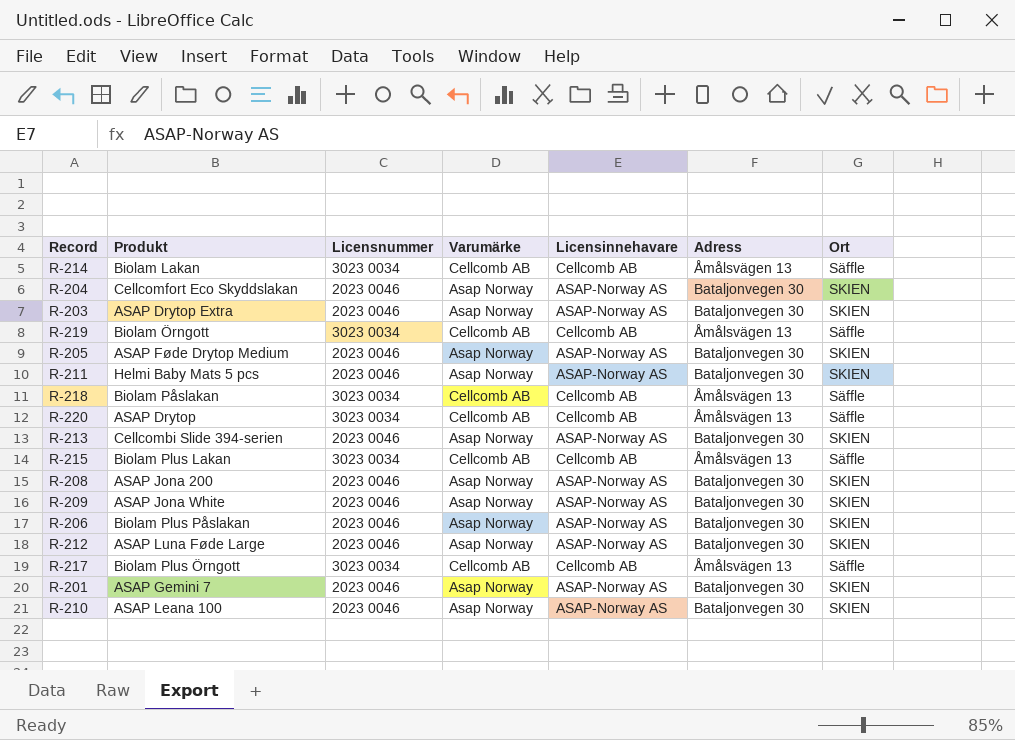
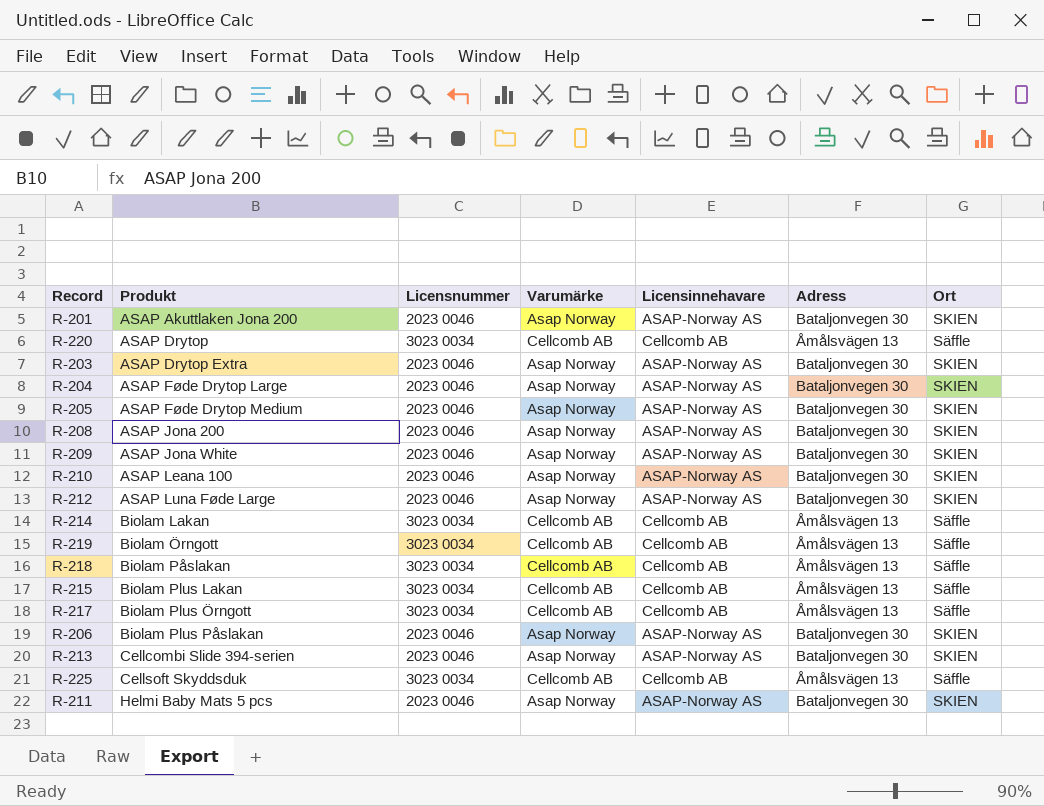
row order: none -> Produkt ascending
R-201 | Produkt: ASAP Gemini 7 -> ASAP Akuttlaken Jona 200
R-204 | Produkt: Cellcomfort Eco Skyddslakan -> ASAP Føde Drytop Large
row R-225: none -> Cellsoft Skyddsduk | 3023 0034 | Cellcomb AB | Cellcomb AB | Åmålsvägen 13 | Säffle

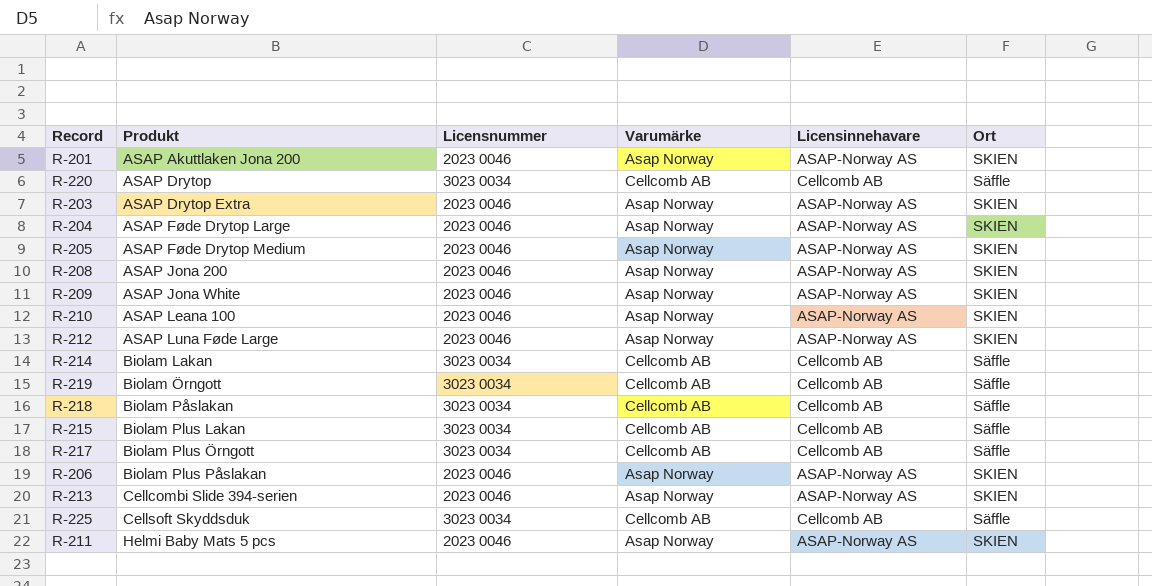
column Adress | position: 6 -> none

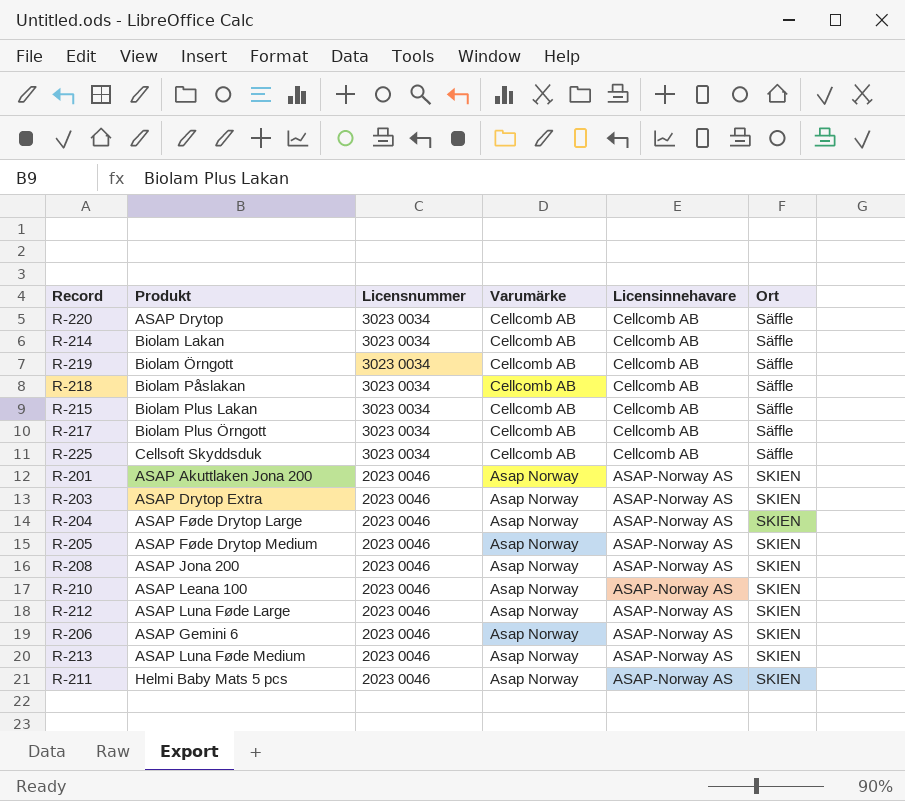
row order: Produkt ascending -> Licensnummer descending
row R-209: ASAP Jona White | 2023 0046 | Asap Norway | ASAP-Norway AS | SKIEN -> none
R-206 | Produkt: Biolam Plus Påslakan -> ASAP Gemini 6
R-213 | Produkt: Cellcombi Slide 394-serien -> ASAP Luna Føde Medium

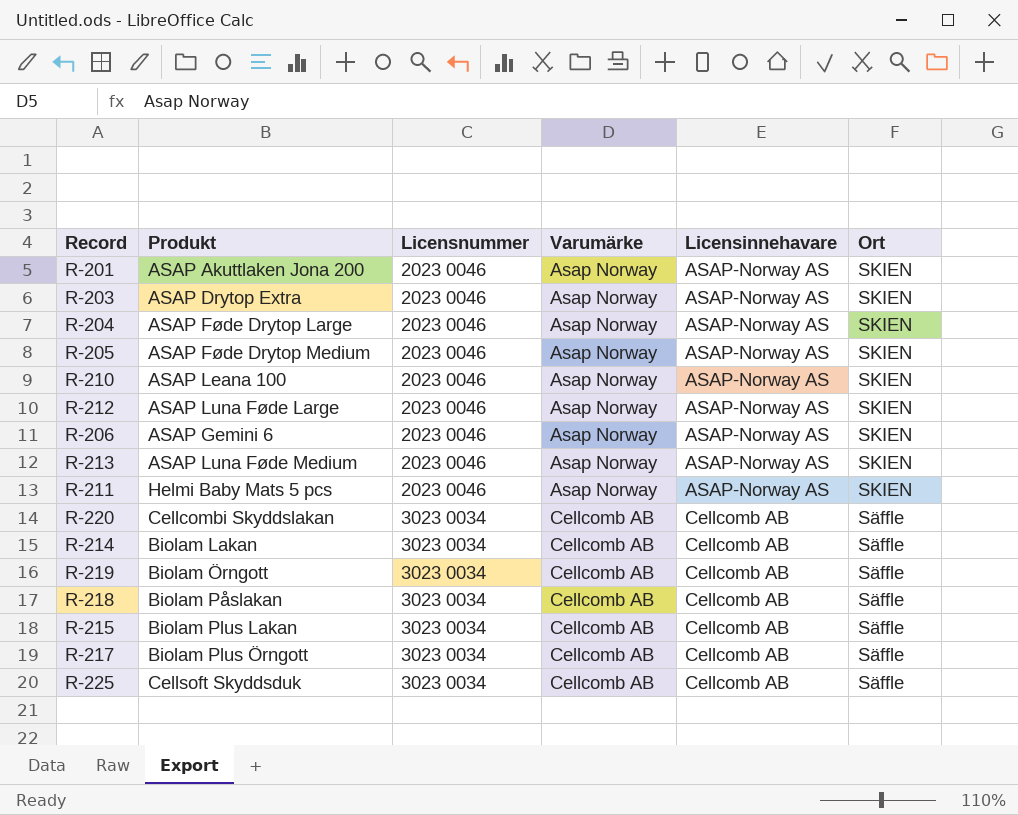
row order: Licensnummer descending -> Licensnummer ascending
row R-208: ASAP Jona 200 | 2023 0046 | Asap Norway | ASAP-Norway AS | SKIEN -> none
R-220 | Produkt: ASAP Drytop -> Cellcombi Skyddslakan

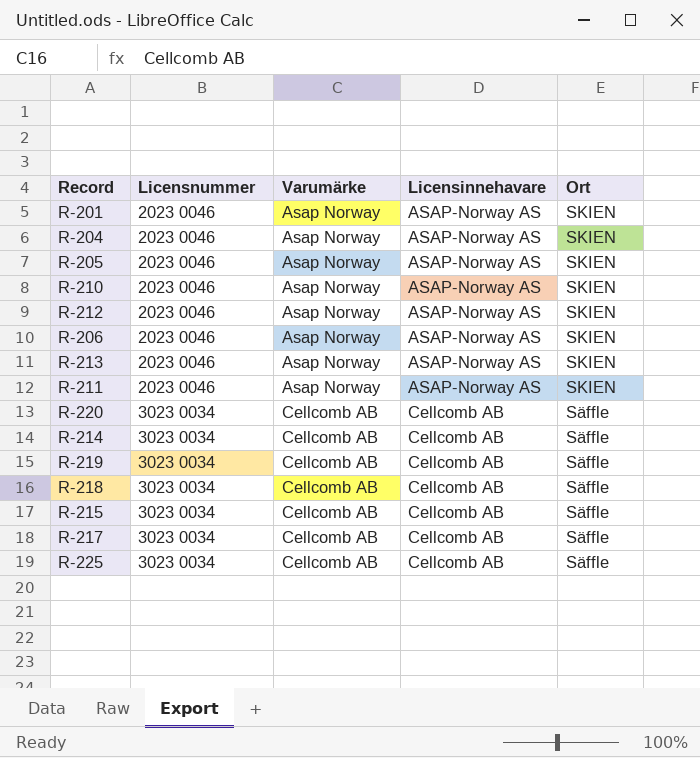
column Produkt | position: 2 -> none
row R-203: ASAP Drytop Extra | 2023 0046 | Asap Norway | ASAP-Norway AS | SKIEN -> none

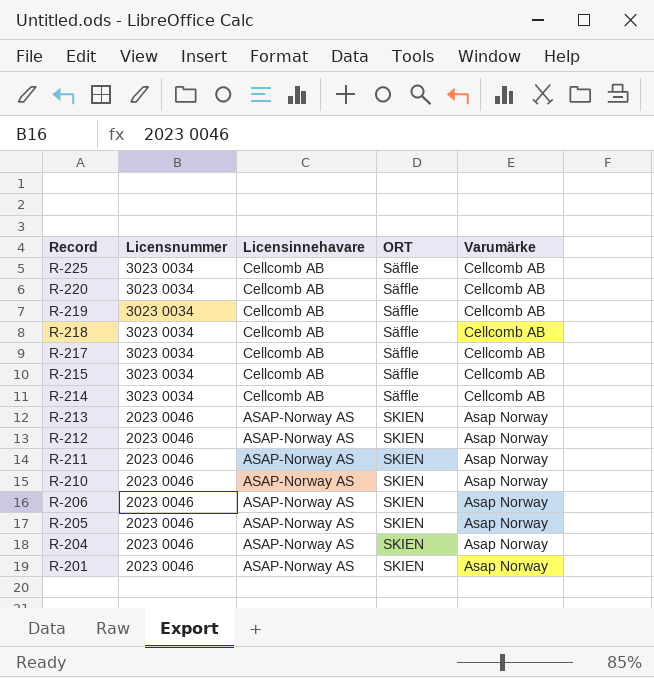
row order: Licensnummer ascending -> Record descending
column name: Ort -> ORT
column Varumärke | position: 3 -> 5

